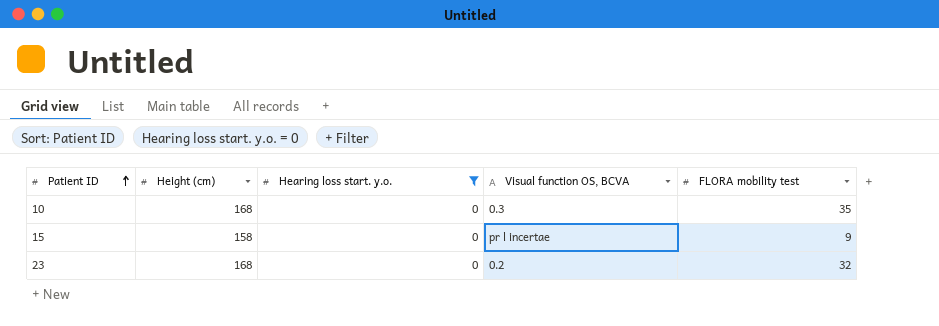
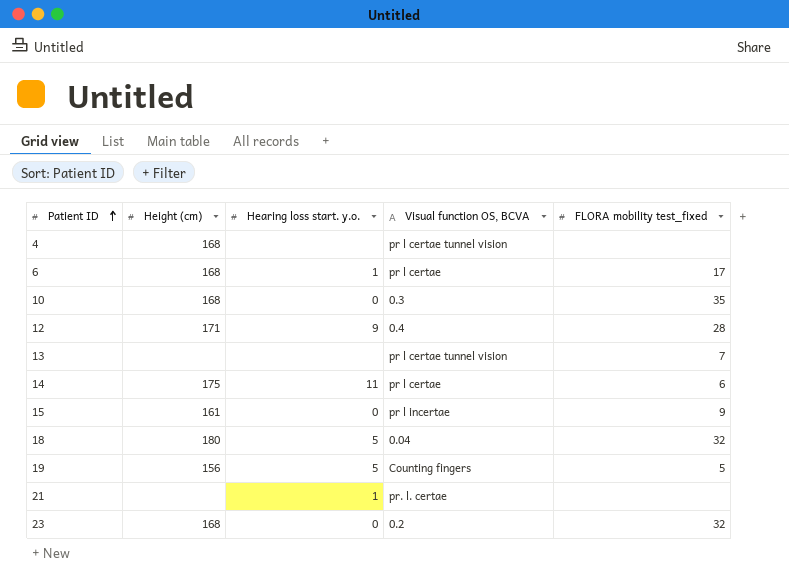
filter: Hearing loss start. y.o. = 0 -> none
column name: FLORA mobility test -> FLORA mobility test_fixed
15 | Height (cm): 158 -> 161

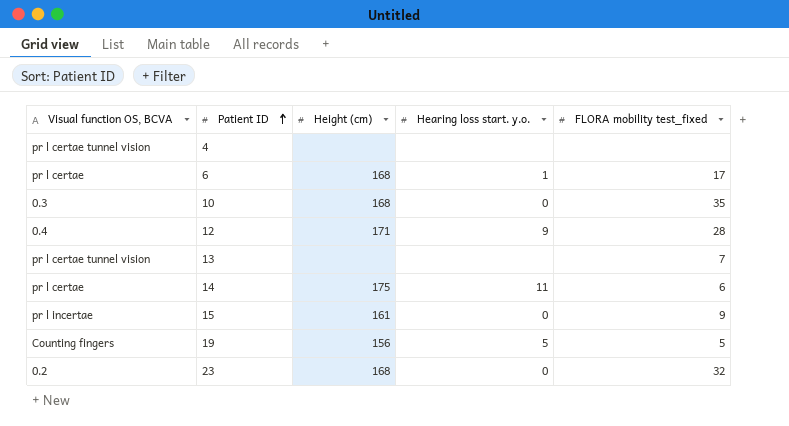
column Visual function OS, BCVA | position: 4 -> 1
row 18: 180 | 5 | 0.04 | 32 -> none
row 21: none | 1 | pr. l. certae | none -> none
4 | Height (cm): 168 -> none

